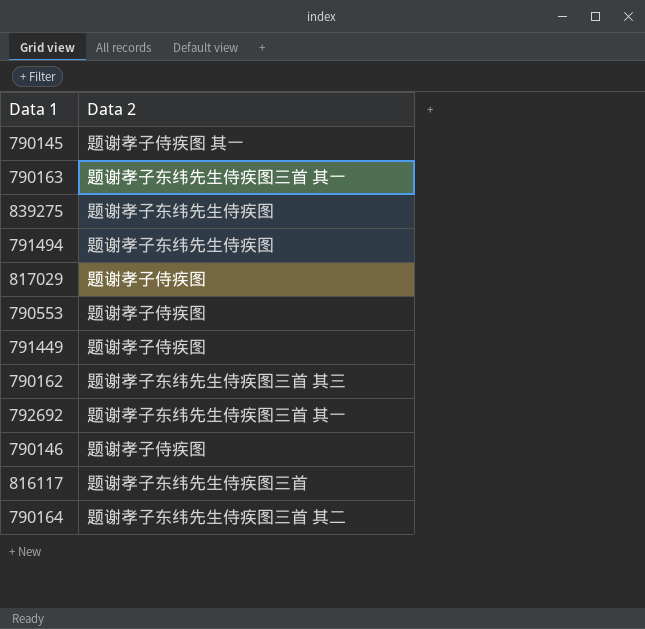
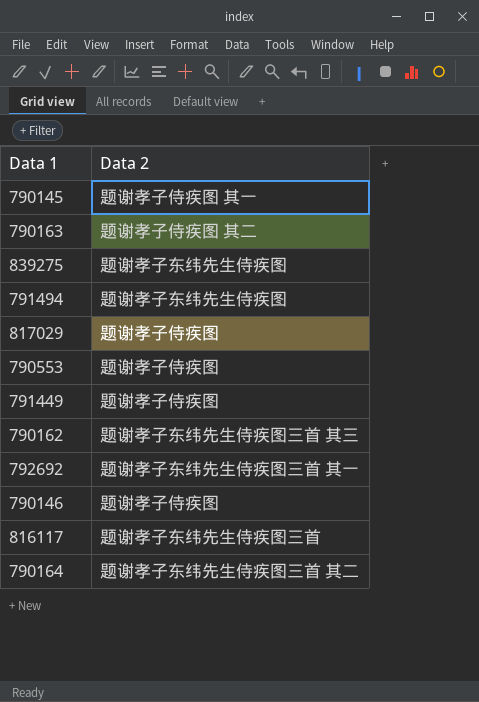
790163 | Data 2: 题谢孝子东纬先生侍疾图三首 其一 -> 题谢孝子侍疾图 其二

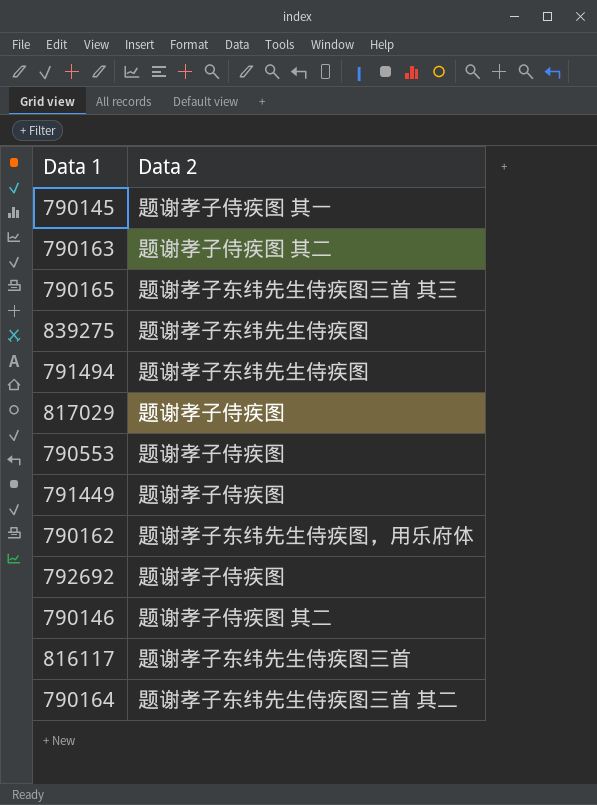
row 790165: none -> 题谢孝子东纬先生侍疾图三首 其三
790162 | Data 2: 题谢孝子东纬先生侍疾图三首 其三 -> 题谢孝子东纬先生侍疾图，用乐府体
792692 | Data 2: 题谢孝子东纬先生侍疾图三首 其一 -> 题谢孝子侍疾图
790146 | Data 2: 题谢孝子侍疾图 -> 题谢孝子侍疾图 其二

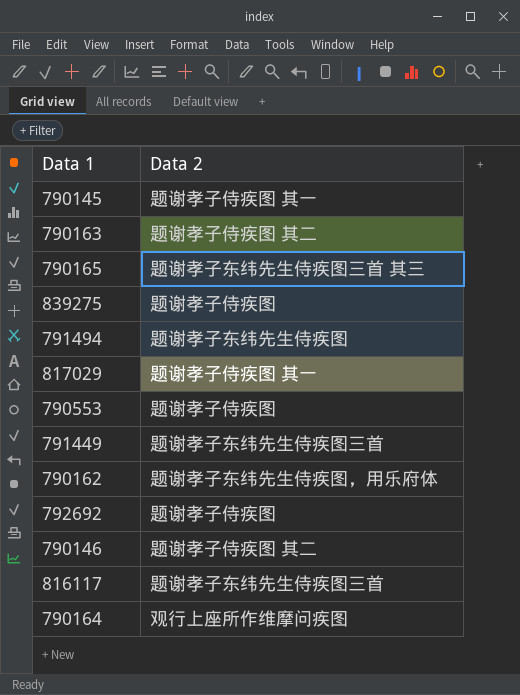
839275 | Data 2: 题谢孝子东纬先生侍疾图 -> 题谢孝子侍疾图
817029 | Data 2: 题谢孝子侍疾图 -> 题谢孝子侍疾图 其一
791449 | Data 2: 题谢孝子侍疾图 -> 题谢孝子东纬先生侍疾图三首
790164 | Data 2: 题谢孝子东纬先生侍疾图三首 其二 -> 观行上座所作维摩问疾图

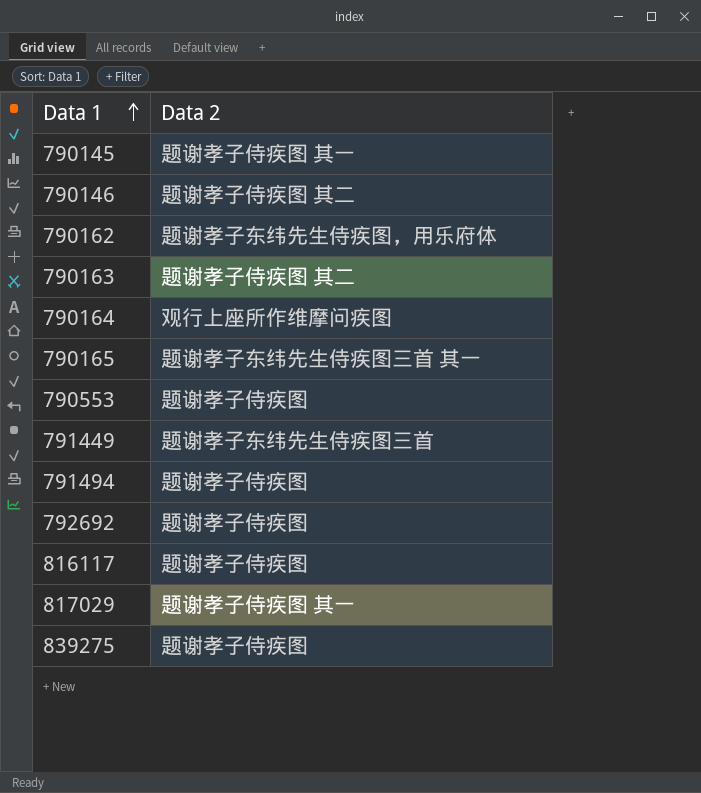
row order: none -> Data 1 ascending
790165 | Data 2: 题谢孝子东纬先生侍疾图三首 其三 -> 题谢孝子东纬先生侍疾图三首 其一
791494 | Data 2: 题谢孝子东纬先生侍疾图 -> 题谢孝子侍疾图
816117 | Data 2: 题谢孝子东纬先生侍疾图三首 -> 题谢孝子侍疾图

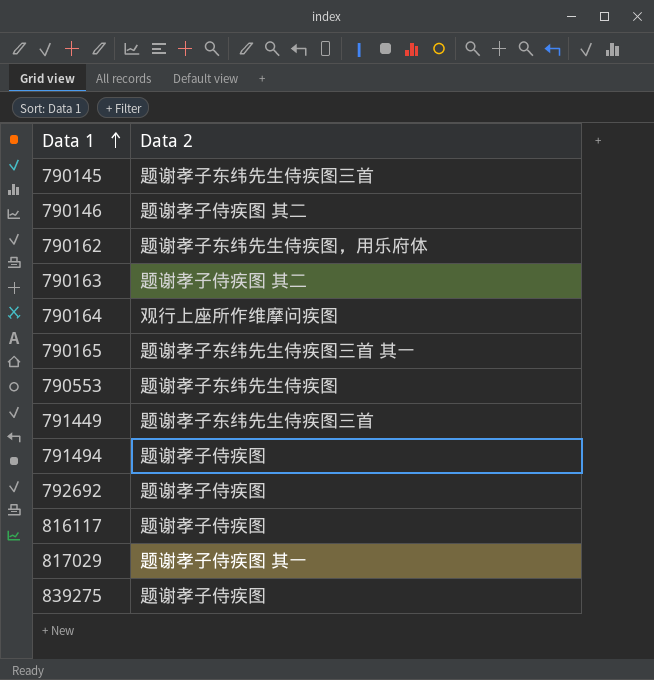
790145 | Data 2: 题谢孝子侍疾图 其一 -> 题谢孝子东纬先生侍疾图三首
790553 | Data 2: 题谢孝子侍疾图 -> 题谢孝子东纬先生侍疾图

